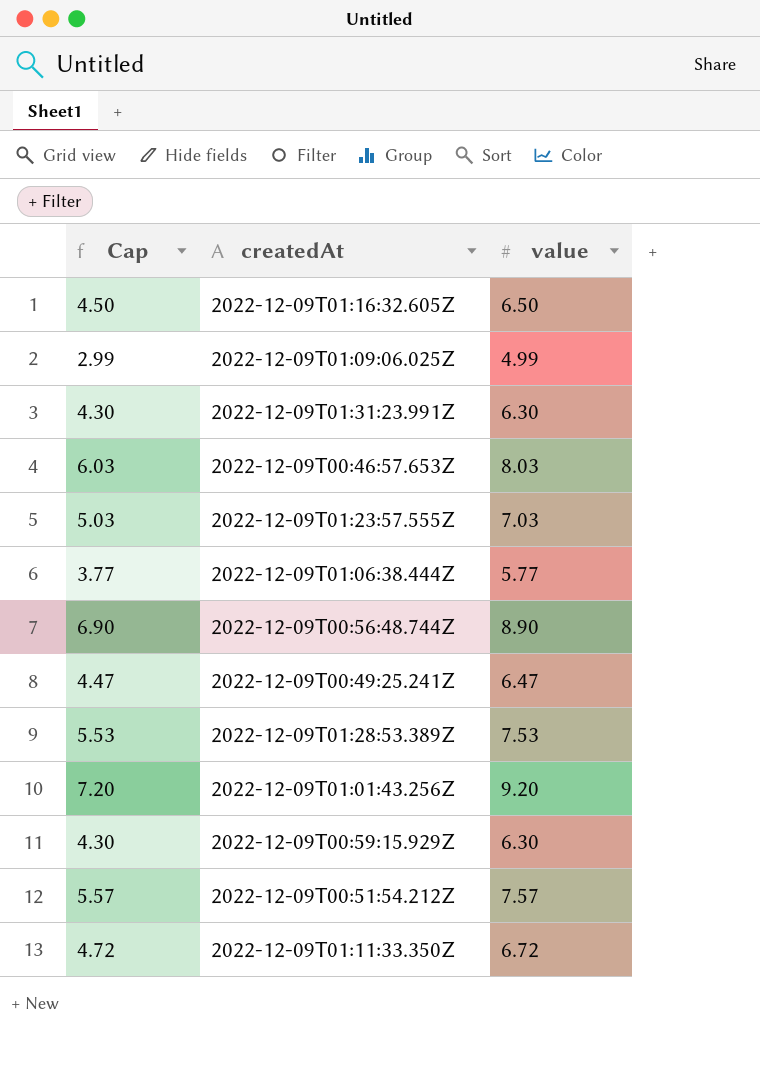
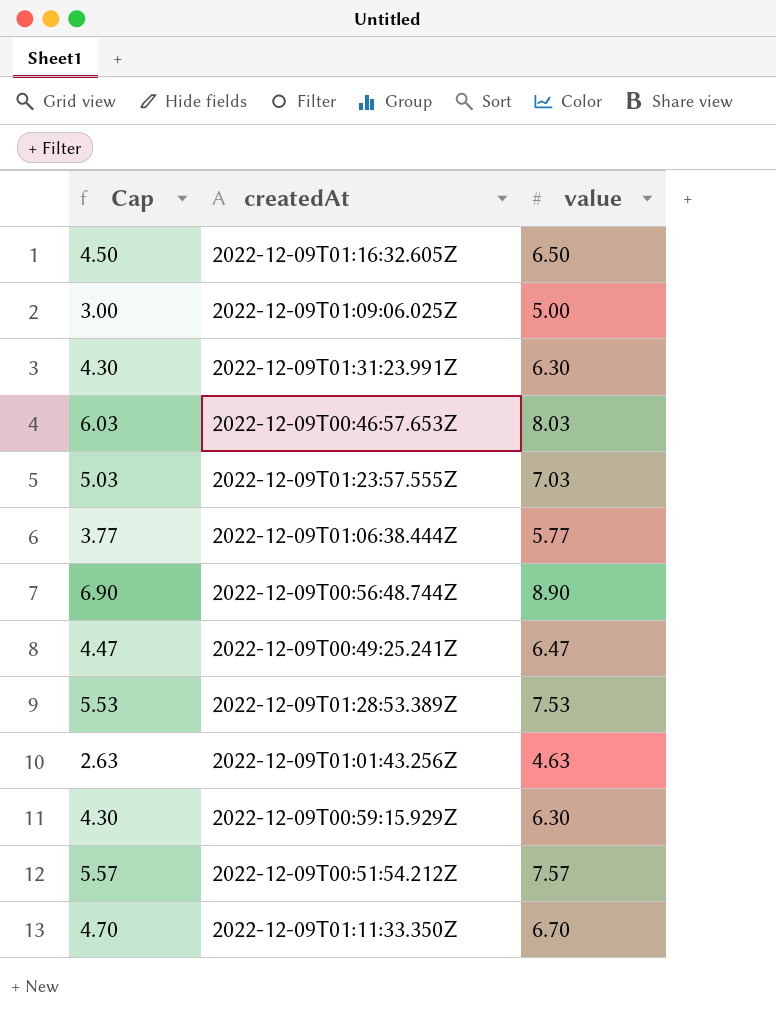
2022-12-09T01:09:06.025Z | Cap: 2.99 -> 3.00
2022-12-09T01:09:06.025Z | value: 4.99 -> 5.00
2022-12-09T01:01:43.256Z | Cap: 7.20 -> 2.63
2022-12-09T01:01:43.256Z | value: 9.20 -> 4.63
2022-12-09T01:11:33.350Z | Cap: 4.72 -> 4.70
2022-12-09T01:11:33.350Z | value: 6.72 -> 6.70

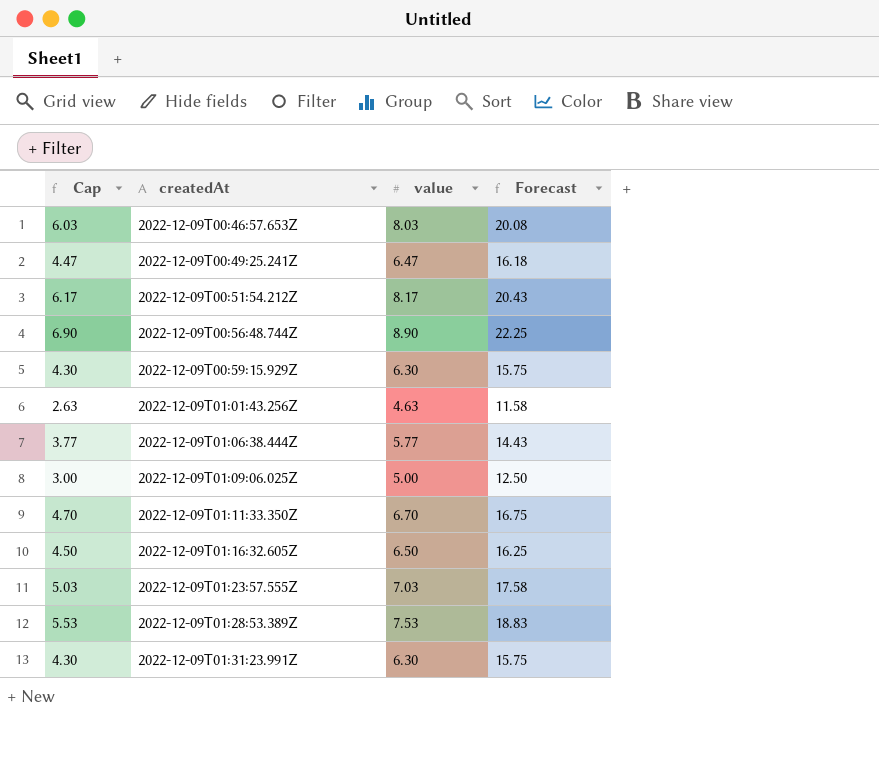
row order: none -> createdAt ascending
column Forecast | formula: none -> [value] * 2.5
2022-12-09T00:51:54.212Z | Cap: 5.57 -> 6.17
2022-12-09T00:51:54.212Z | value: 7.57 -> 8.17

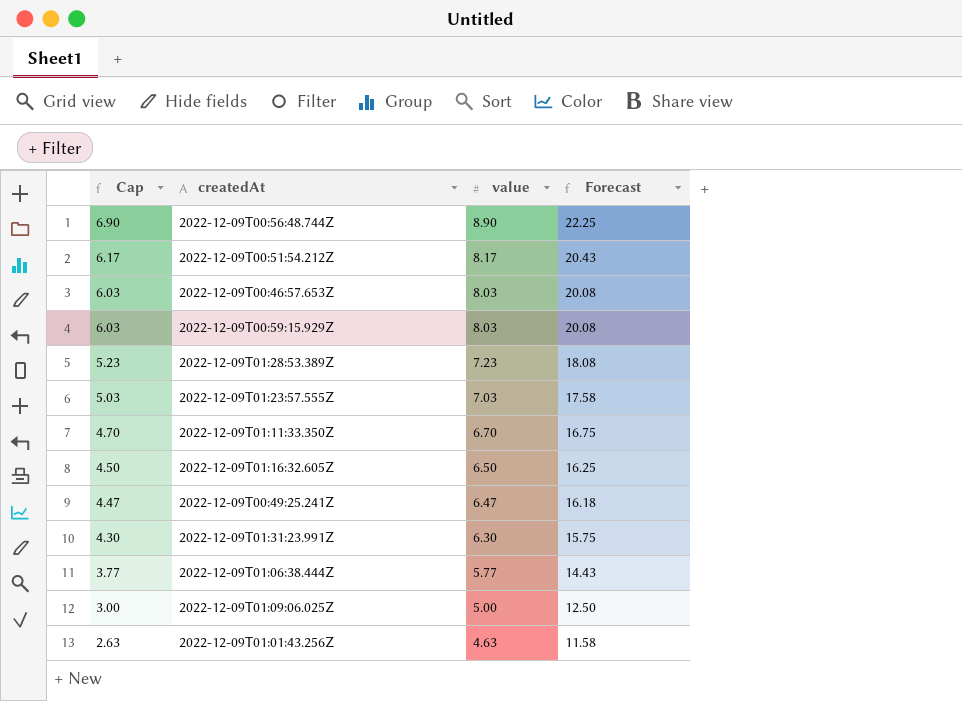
row order: createdAt ascending -> Cap descending
2022-12-09T00:59:15.929Z | Cap: 4.30 -> 6.03
2022-12-09T00:59:15.929Z | value: 6.30 -> 8.03
2022-12-09T00:59:15.929Z | Forecast: 15.75 -> 20.08
2022-12-09T01:28:53.389Z | Cap: 5.53 -> 5.23
2022-12-09T01:28:53.389Z | value: 7.53 -> 7.23
2022-12-09T01:28:53.389Z | Forecast: 18.83 -> 18.08

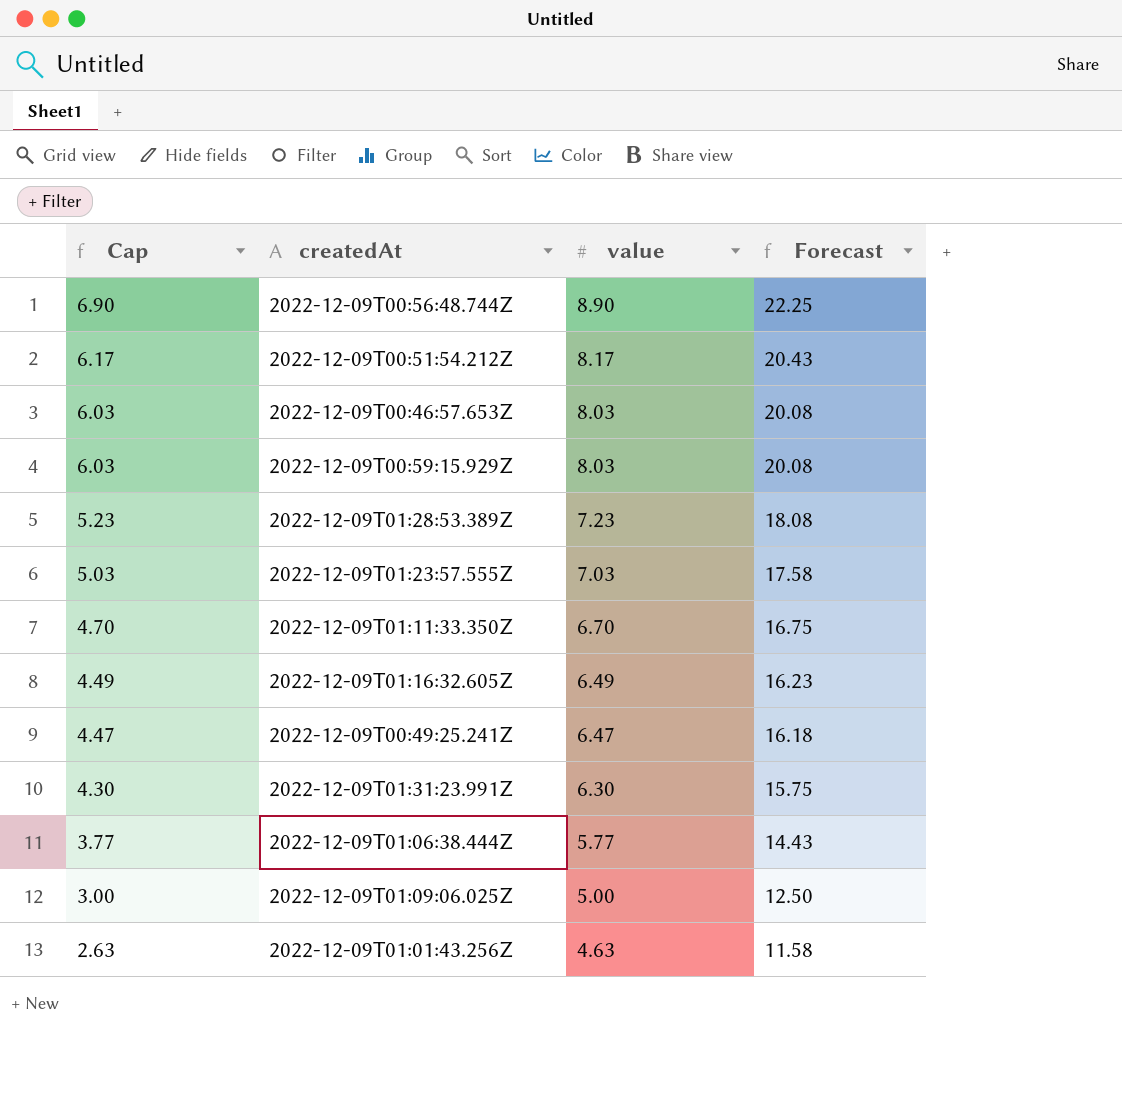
2022-12-09T01:16:32.605Z | Cap: 4.50 -> 4.49
2022-12-09T01:16:32.605Z | value: 6.50 -> 6.49
2022-12-09T01:16:32.605Z | Forecast: 16.25 -> 16.23

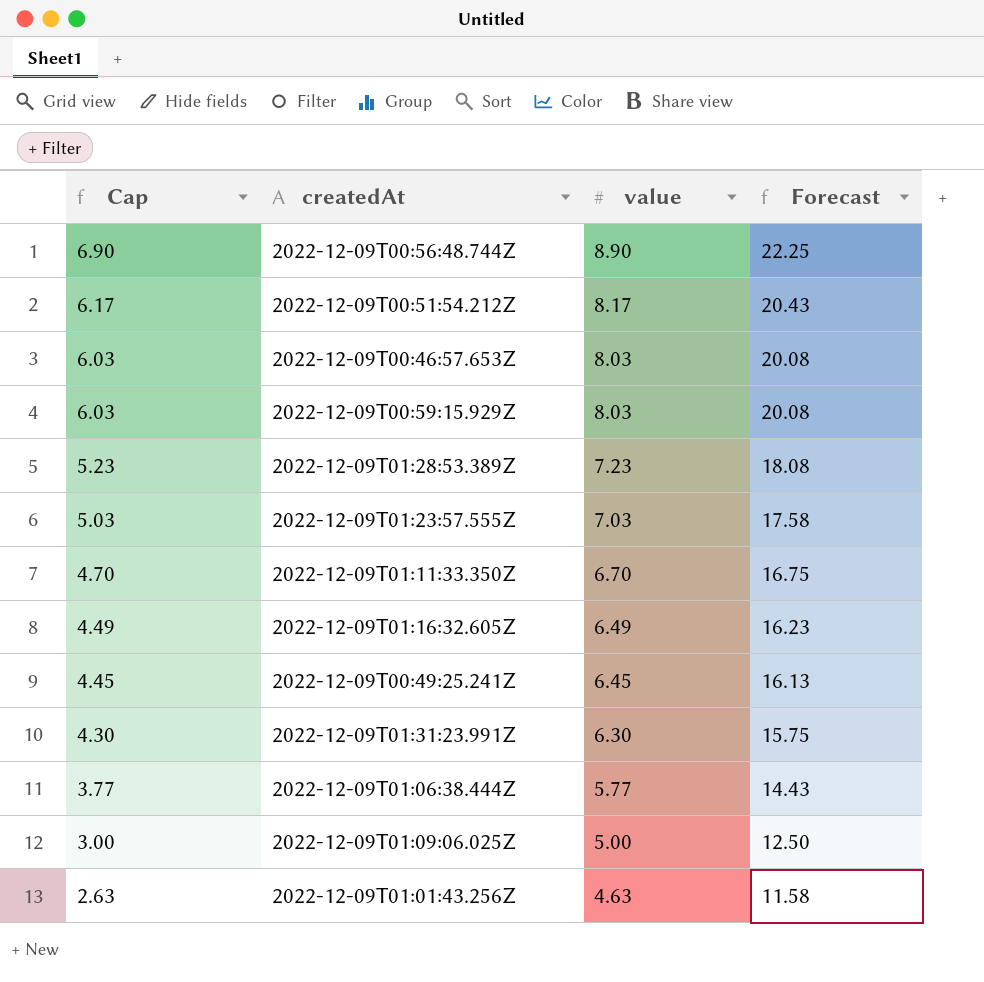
2022-12-09T00:49:25.241Z | Cap: 4.47 -> 4.45
2022-12-09T00:49:25.241Z | value: 6.47 -> 6.45
2022-12-09T00:49:25.241Z | Forecast: 16.18 -> 16.13

